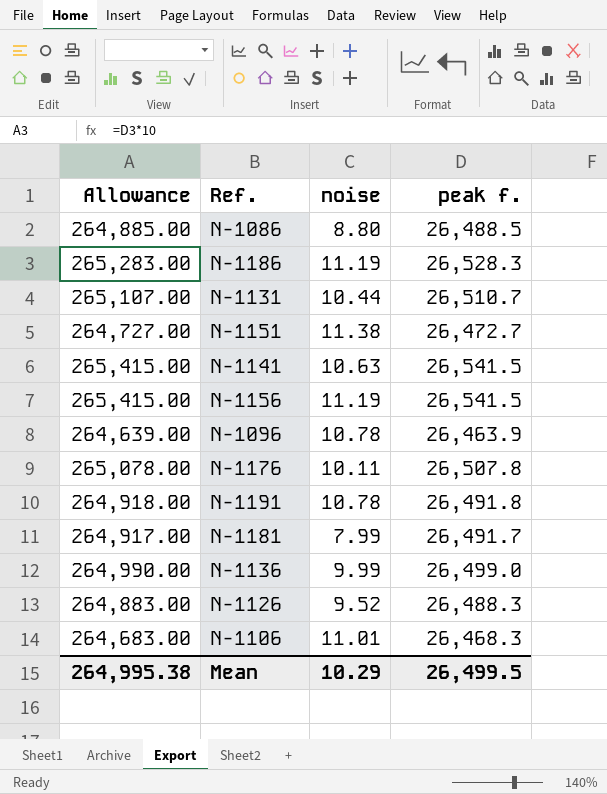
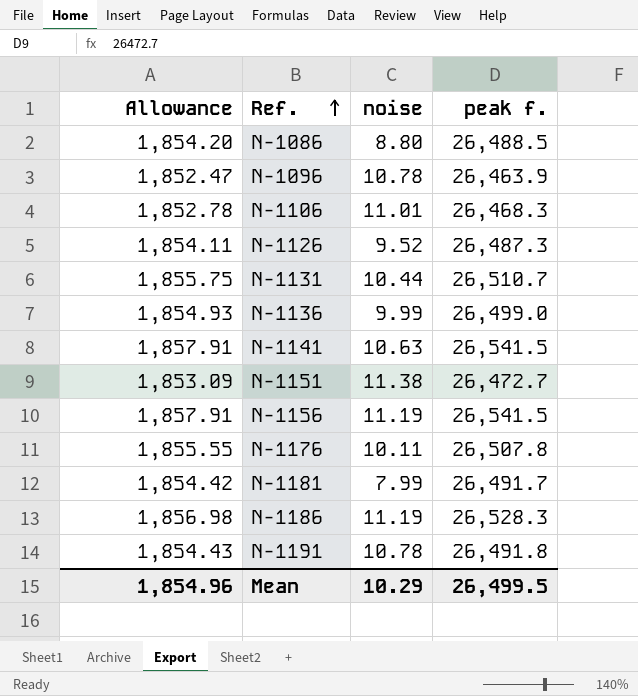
row order: none -> Ref. ascending
column Allowance | formula: [peak f.] * 10 -> [peak f.] * 0.07
N-1126 | peak f.: 26,488.3 -> 26,487.3
Mean | Allowance: 264,995.38 -> 1,854.96

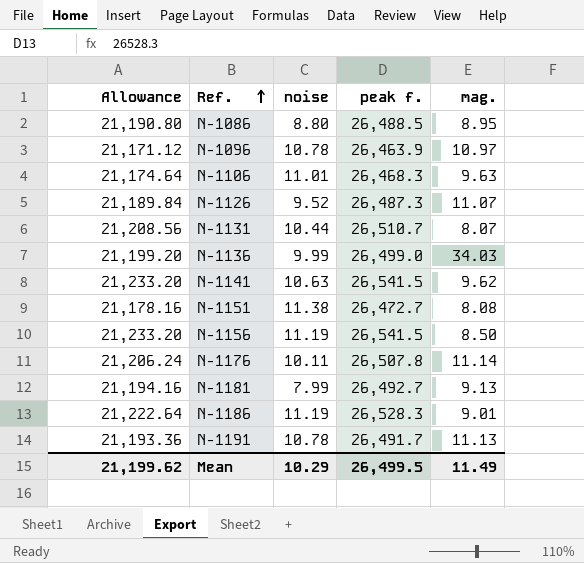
column Allowance | formula: [peak f.] * 0.07 -> [peak f.] * 0.8
column mag. | position: none -> 5
N-1181 | peak f.: 26,491.7 -> 26,492.7
N-1191 | peak f.: 26,491.8 -> 26,491.7
Mean | Allowance: 1,854.96 -> 21,199.62

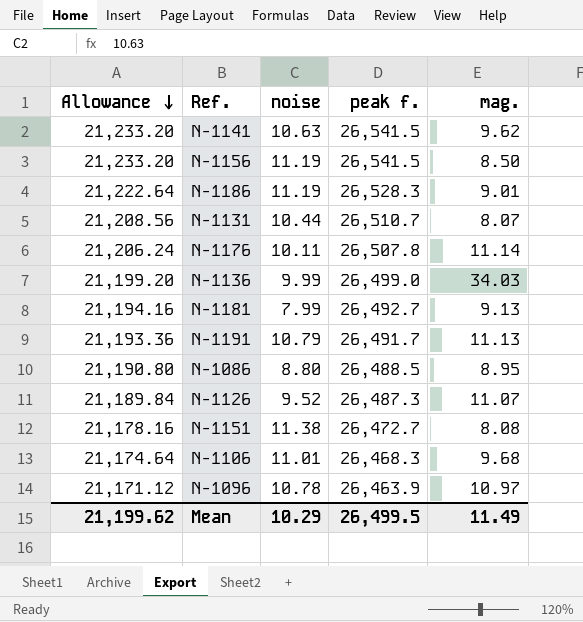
row order: Ref. ascending -> Allowance descending
N-1191 | noise: 10.78 -> 10.79
N-1106 | mag.: 9.63 -> 9.68

